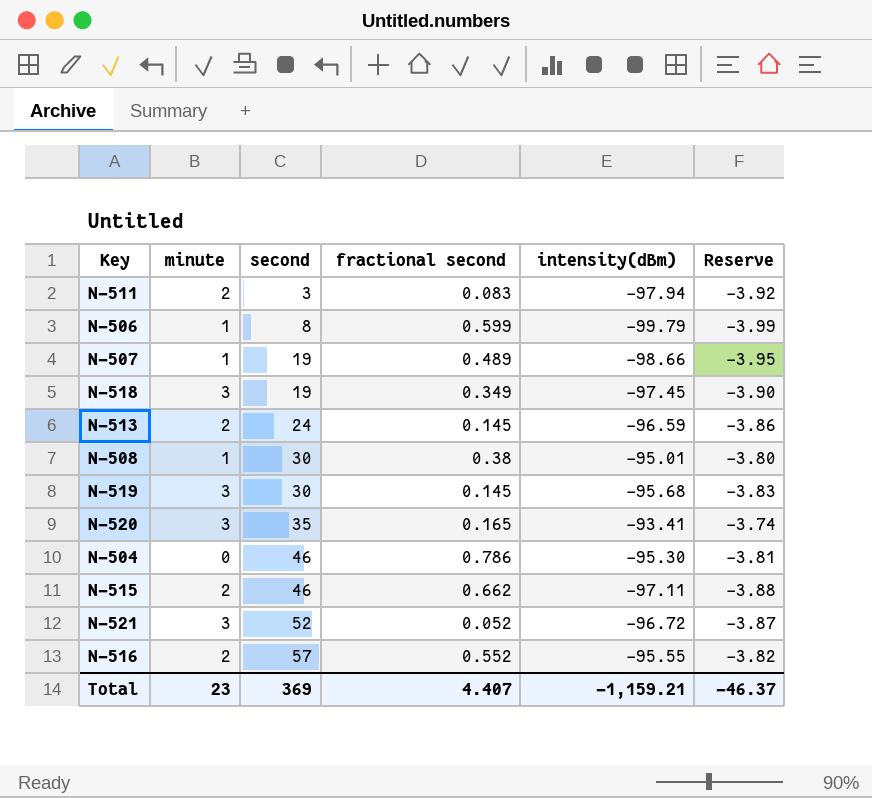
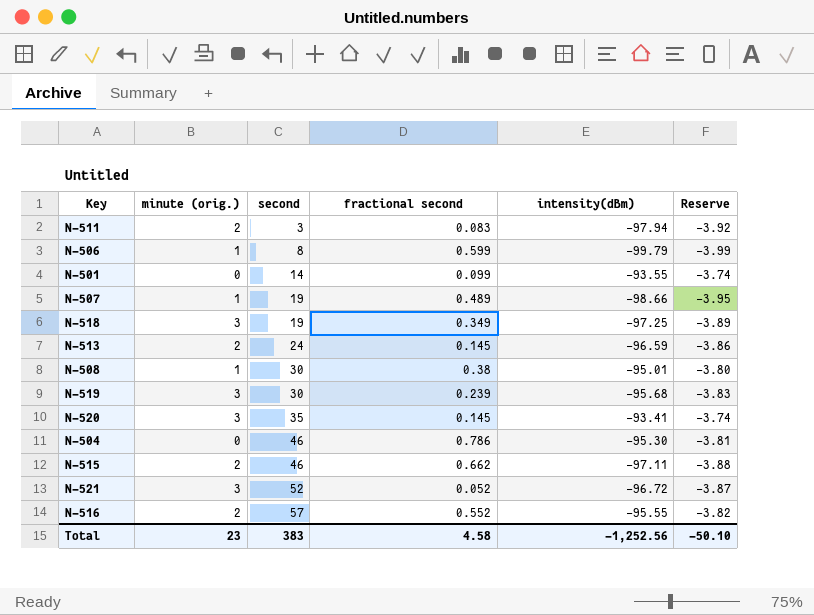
column name: minute -> minute (orig.)
row N-501: none -> 0 | 14 | 0.099 | -93.55 | -3.74
N-518 | intensity(dBm): -97.45 -> -97.25
N-518 | Reserve: -3.90 -> -3.89
N-519 | fractional second: 0.145 -> 0.239
N-520 | fractional second: 0.165 -> 0.145
Total | second: 369 -> 383
Total | fractional second: 4.407 -> 4.58
Total | intensity(dBm): -1,159.21 -> -1,252.56
Total | Reserve: -46.37 -> -50.10

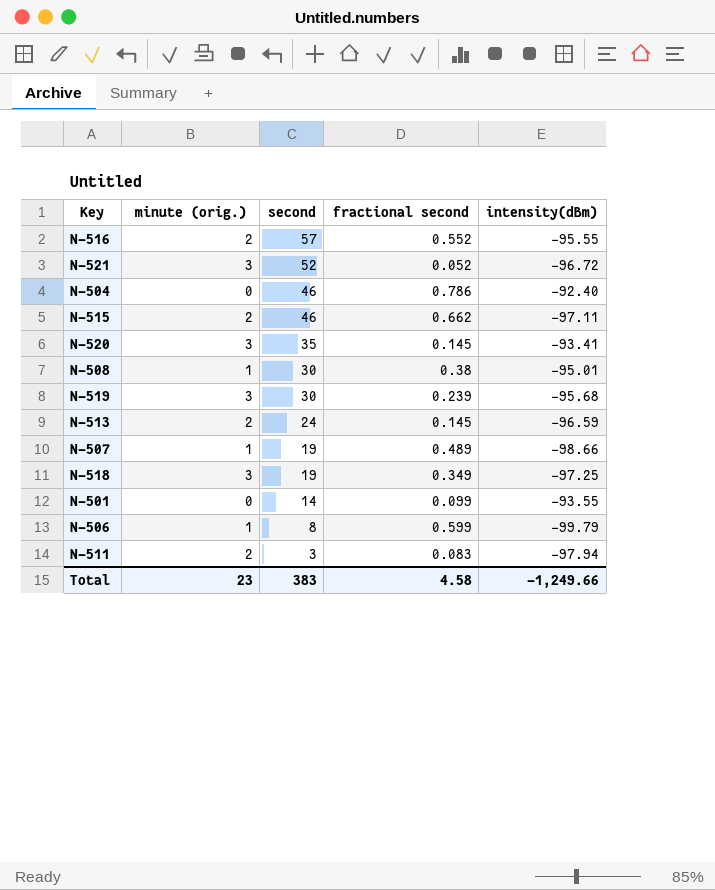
row order: second ascending -> second descending
column Reserve | formula: [intensity(dBm)] * 0.04 -> none
N-504 | intensity(dBm): -95.30 -> -92.40
Total | intensity(dBm): -1,252.56 -> -1,249.66

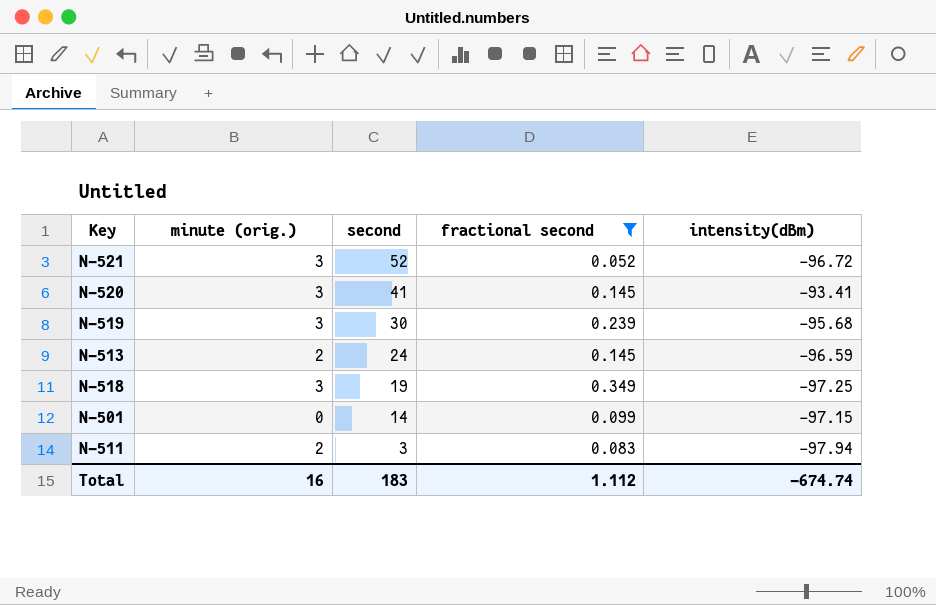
filter: none -> fractional second <= 0.349
N-520 | second: 35 -> 41
N-501 | intensity(dBm): -93.55 -> -97.15
Total | minute (orig.): 23 -> 16
Total | second: 383 -> 183
Total | fractional second: 4.58 -> 1.112
Total | intensity(dBm): -1,249.66 -> -674.74

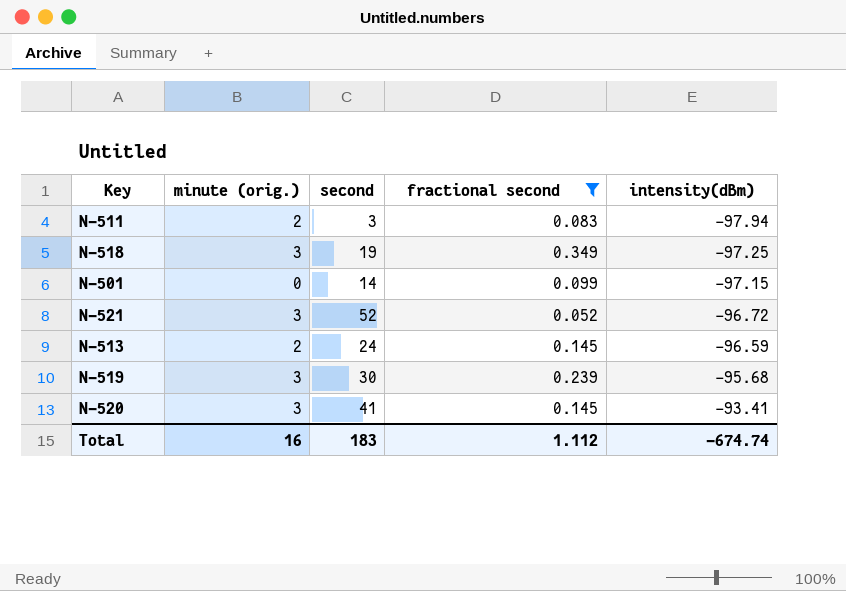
row order: second descending -> intensity(dBm) ascending

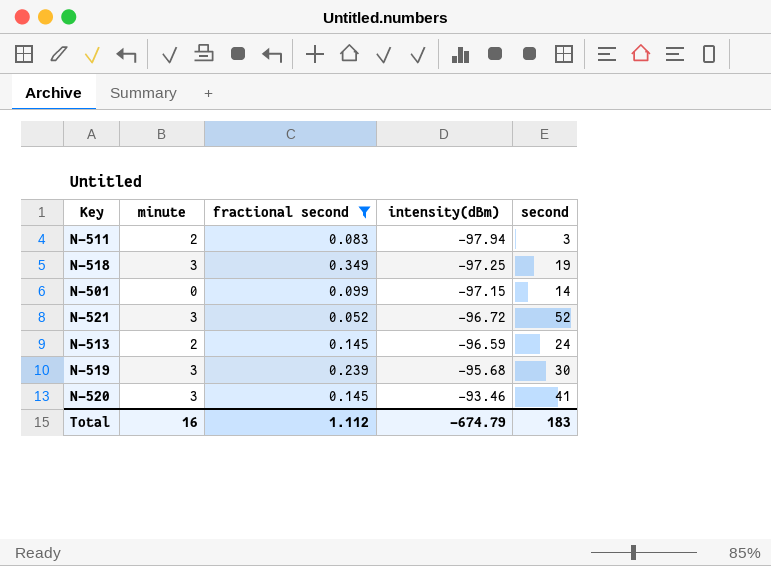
column name: minute (orig.) -> minute
column second | position: 3 -> 5
N-520 | intensity(dBm): -93.41 -> -93.46
Total | intensity(dBm): -674.74 -> -674.79

